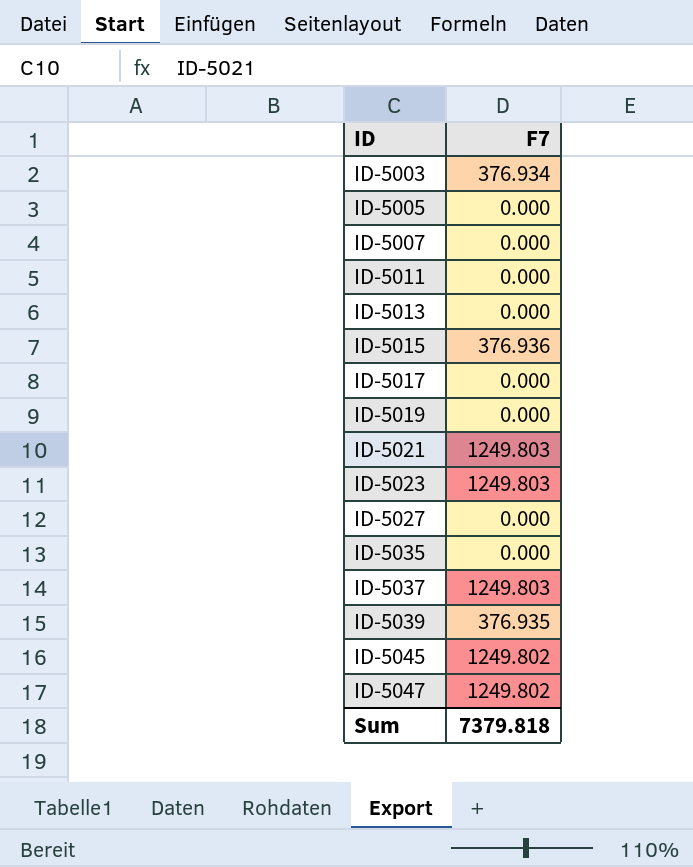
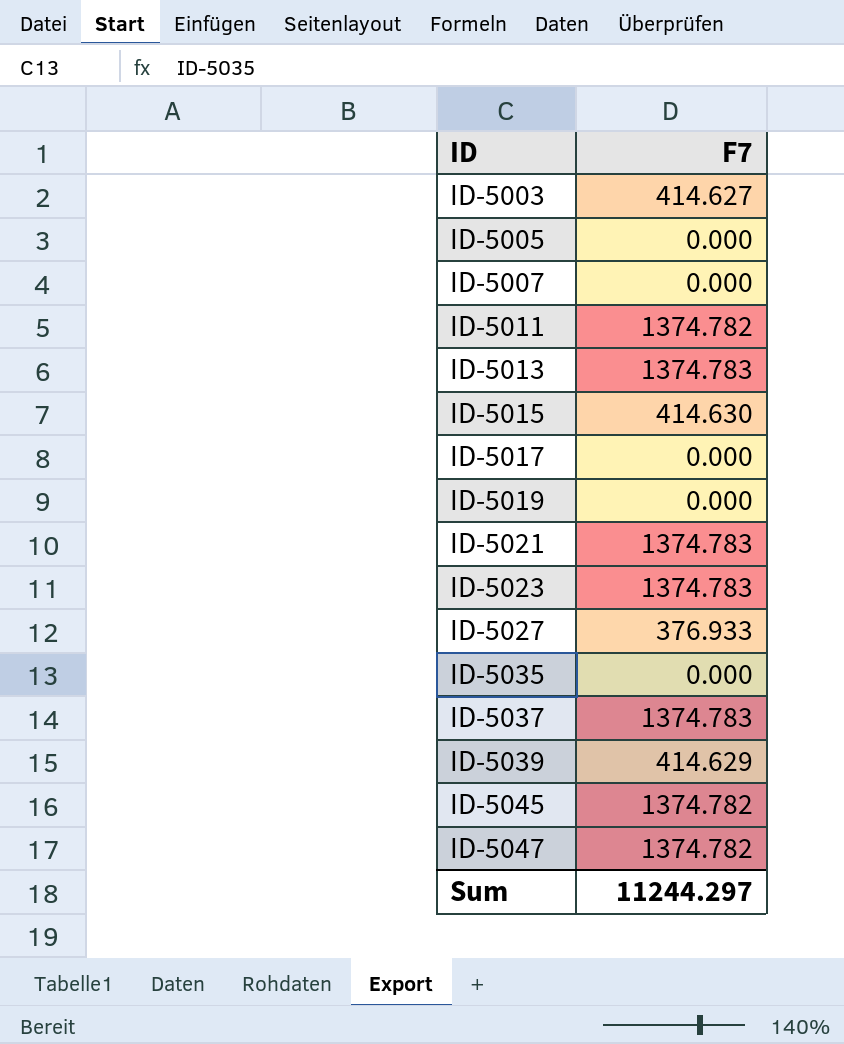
ID-5003 | F7: 376.934 -> 414.627
ID-5011 | F7: 0.000 -> 1374.782
ID-5013 | F7: 0.000 -> 1374.783
ID-5015 | F7: 376.936 -> 414.630
ID-5021 | F7: 1249.803 -> 1374.783
ID-5023 | F7: 1249.803 -> 1374.783
ID-5027 | F7: 0.000 -> 376.933
ID-5037 | F7: 1249.803 -> 1374.783
ID-5039 | F7: 376.935 -> 414.629
ID-5045 | F7: 1249.802 -> 1374.782
ID-5047 | F7: 1249.802 -> 1374.782
Sum | F7: 7379.818 -> 11244.297

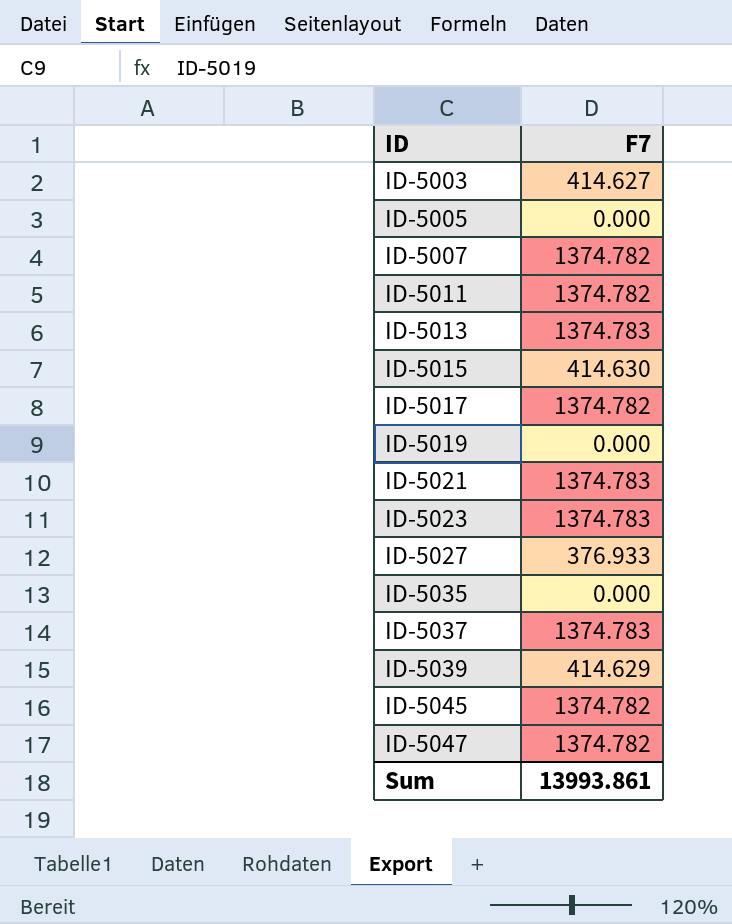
ID-5007 | F7: 0.000 -> 1374.782
ID-5017 | F7: 0.000 -> 1374.782
Sum | F7: 11244.297 -> 13993.861

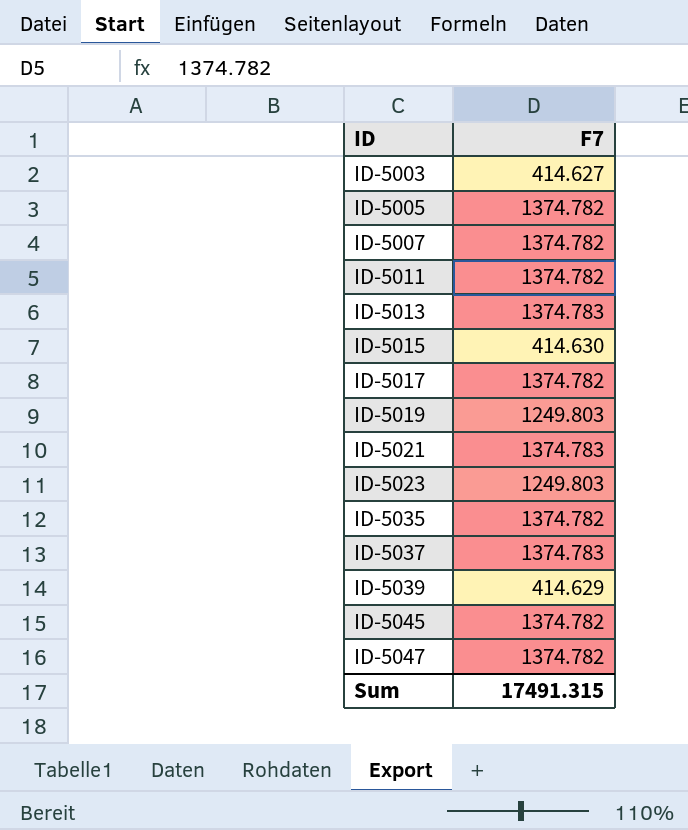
row ID-5027: 376.933 -> none
ID-5005 | F7: 0.000 -> 1374.782
ID-5019 | F7: 0.000 -> 1249.803
ID-5023 | F7: 1374.783 -> 1249.803
ID-5035 | F7: 0.000 -> 1374.782
Sum | F7: 13993.861 -> 17491.315

